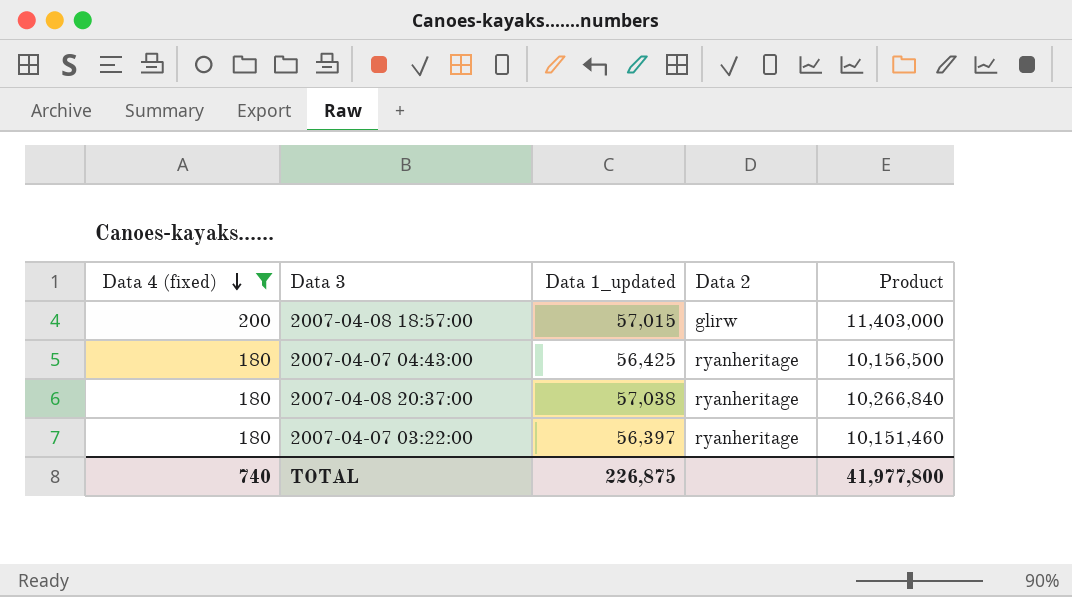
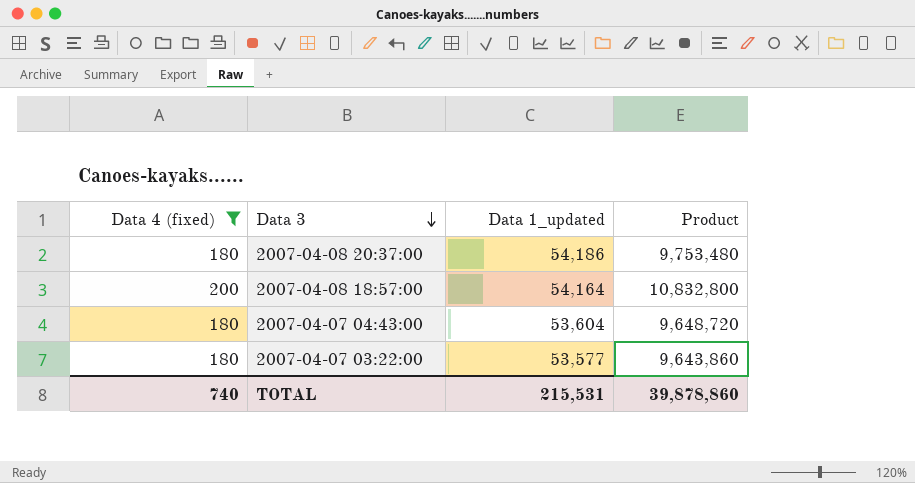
row order: Data 4 (fixed) descending -> Data 3 descending
column Data 2 | position: 4 -> none
2007-04-08 20:37:00 | Data 1_updated: 57,038 -> 54,186
2007-04-08 20:37:00 | Product: 10,266,840 -> 9,753,480
2007-04-08 18:57:00 | Data 1_updated: 57,015 -> 54,164
2007-04-08 18:57:00 | Product: 11,403,000 -> 10,832,800
2007-04-07 04:43:00 | Data 1_updated: 56,425 -> 53,604
2007-04-07 04:43:00 | Product: 10,156,500 -> 9,648,720
2007-04-07 03:22:00 | Data 1_updated: 56,397 -> 53,577
2007-04-07 03:22:00 | Product: 10,151,460 -> 9,643,860
TOTAL | Data 1_updated: 226,875 -> 215,531
TOTAL | Product: 41,977,800 -> 39,878,860

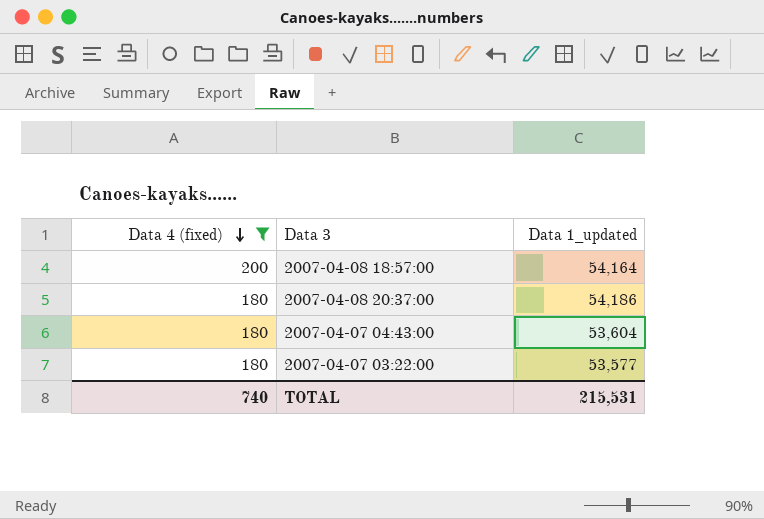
row order: Data 3 descending -> Data 4 (fixed) descending
column Product | formula: [Data 4 (fixed)] * [Data 1_updated] -> none

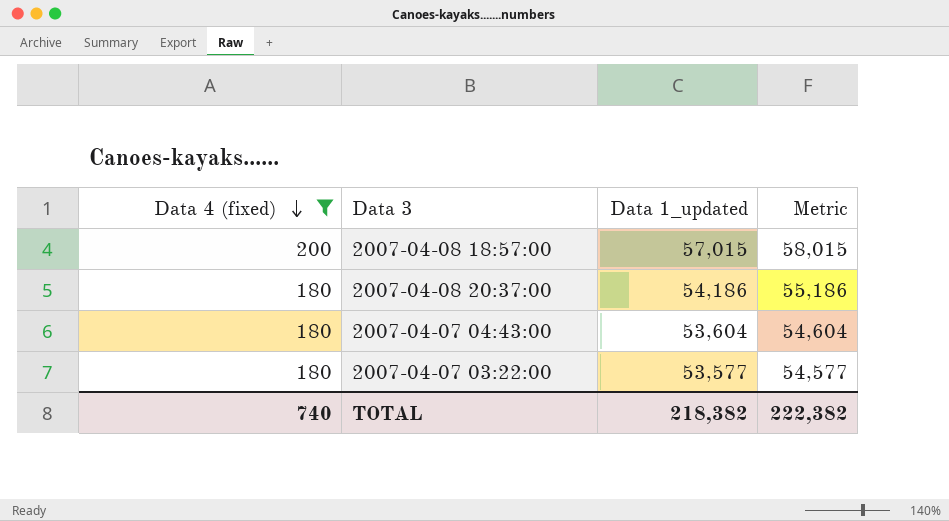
column Metric | formula: none -> [Data 1_updated] + 1000
2007-04-08 18:57:00 | Data 1_updated: 54,164 -> 57,015
TOTAL | Data 1_updated: 215,531 -> 218,382

